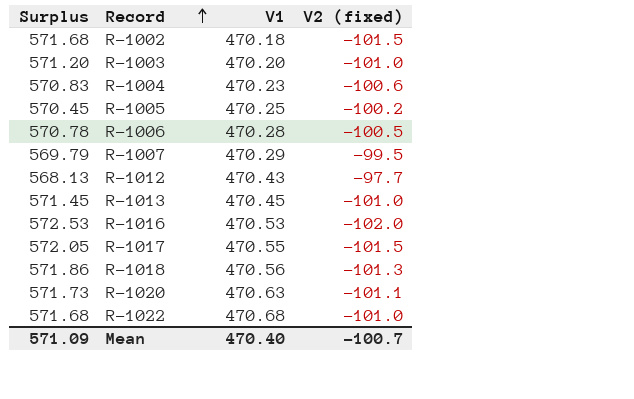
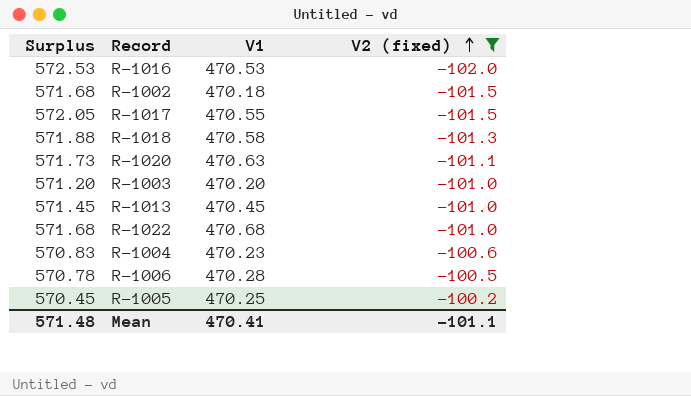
filter: none -> V2 (fixed) <= -100.2
row order: Record ascending -> V2 (fixed) ascending
R-1018 | Surplus: 571.86 -> 571.88
R-1018 | V1: 470.56 -> 470.58
Mean | Surplus: 571.09 -> 571.48
Mean | V1: 470.40 -> 470.41
Mean | V2 (fixed): -100.7 -> -101.1

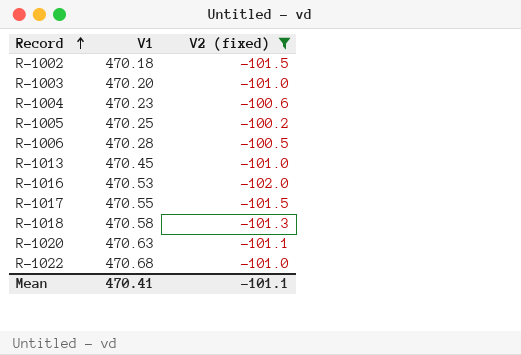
row order: V2 (fixed) ascending -> Record ascending
column Surplus | formula: [V1] - [V2 (fixed)] -> none

